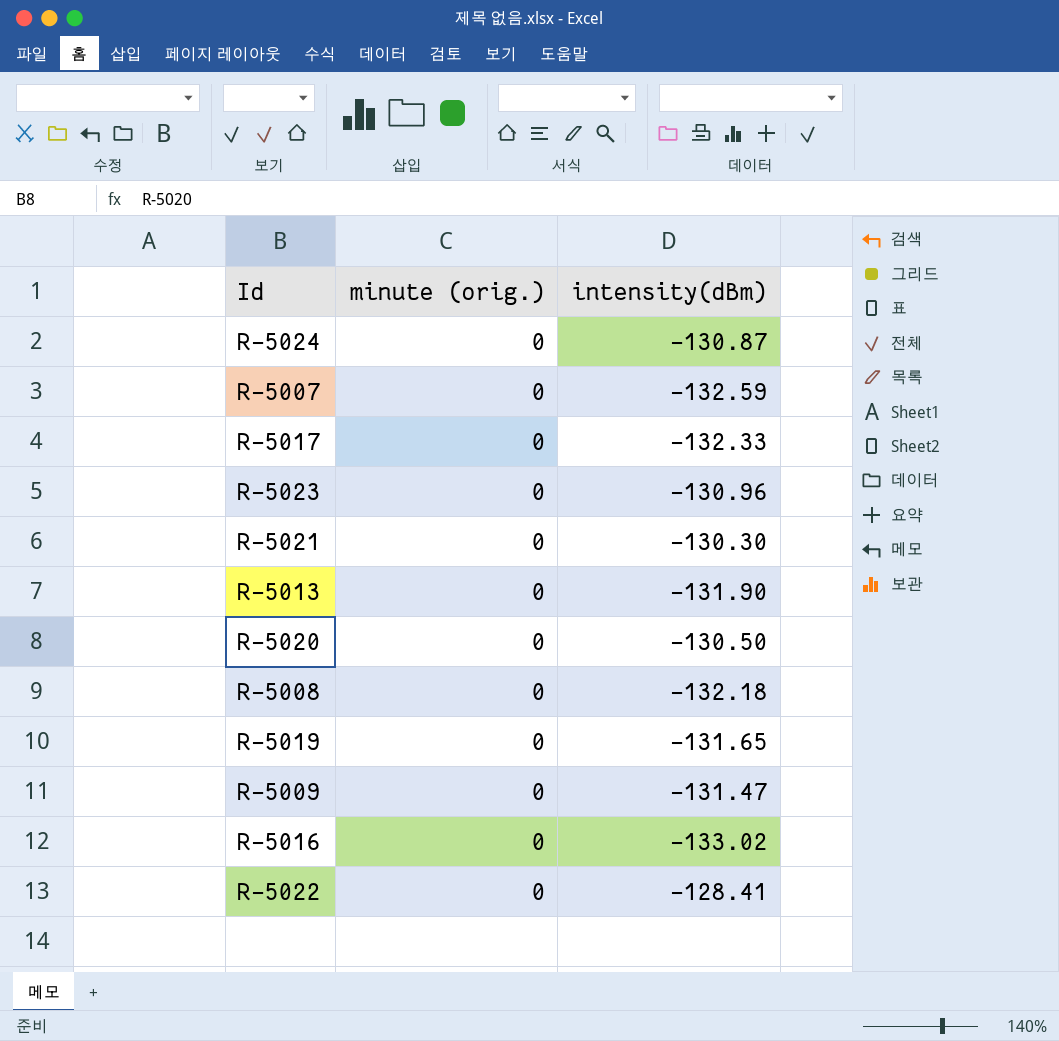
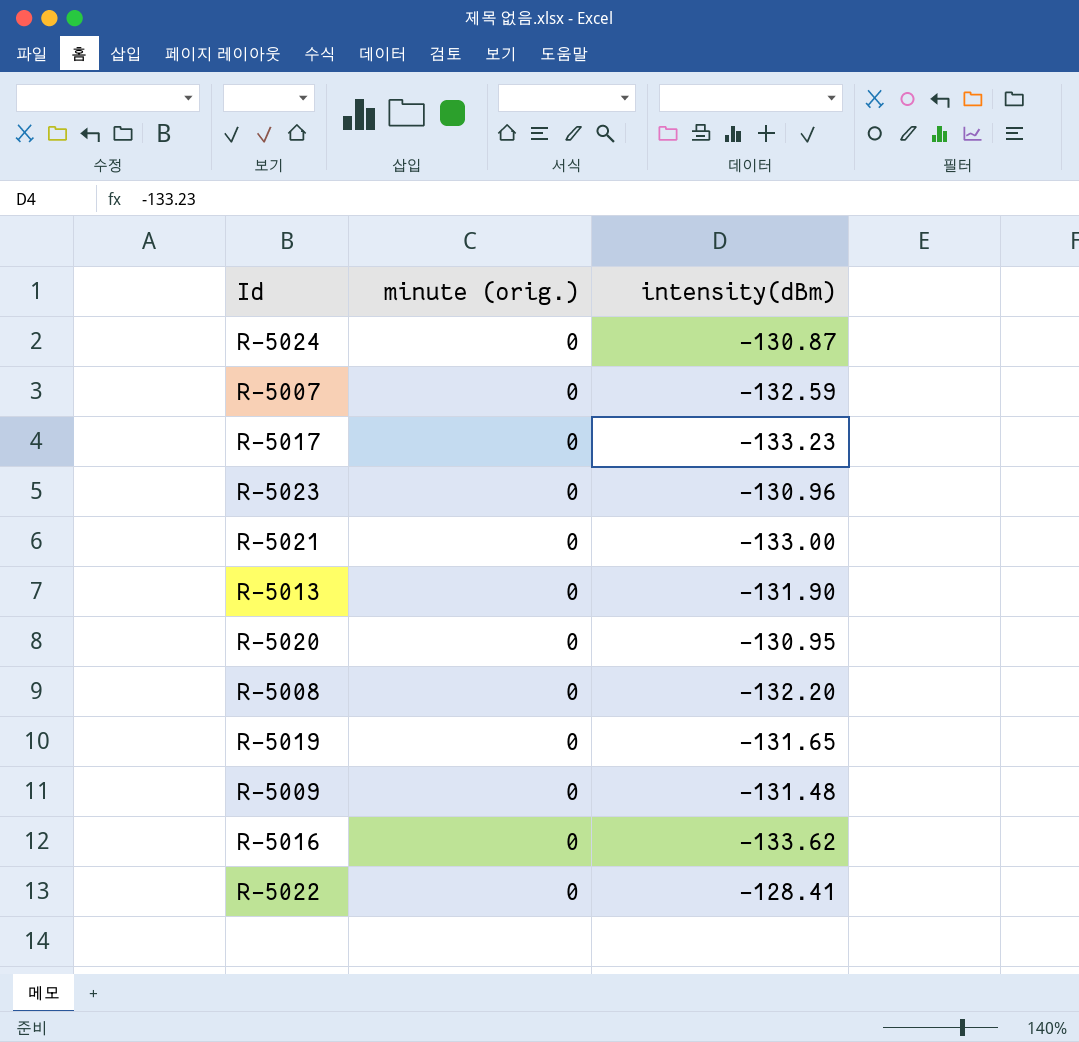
R-5017 | intensity(dBm): -132.33 -> -133.23
R-5021 | intensity(dBm): -130.30 -> -133.00
R-5020 | intensity(dBm): -130.50 -> -130.95
R-5008 | intensity(dBm): -132.18 -> -132.20
R-5009 | intensity(dBm): -131.47 -> -131.48
R-5016 | intensity(dBm): -133.02 -> -133.62

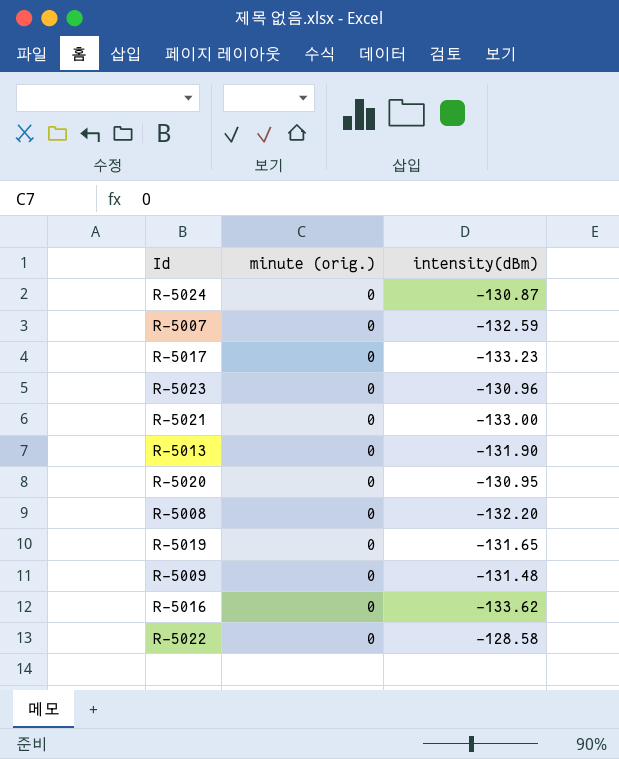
R-5022 | intensity(dBm): -128.41 -> -128.58

